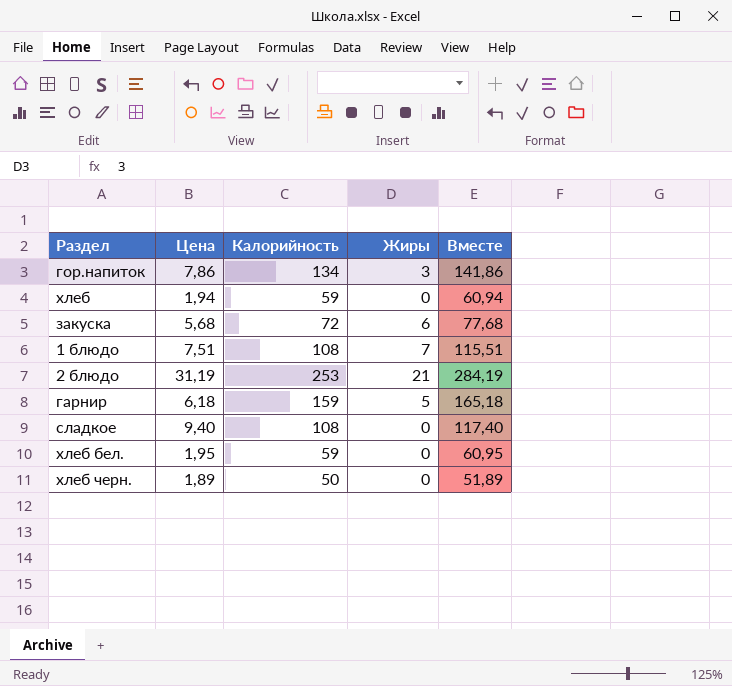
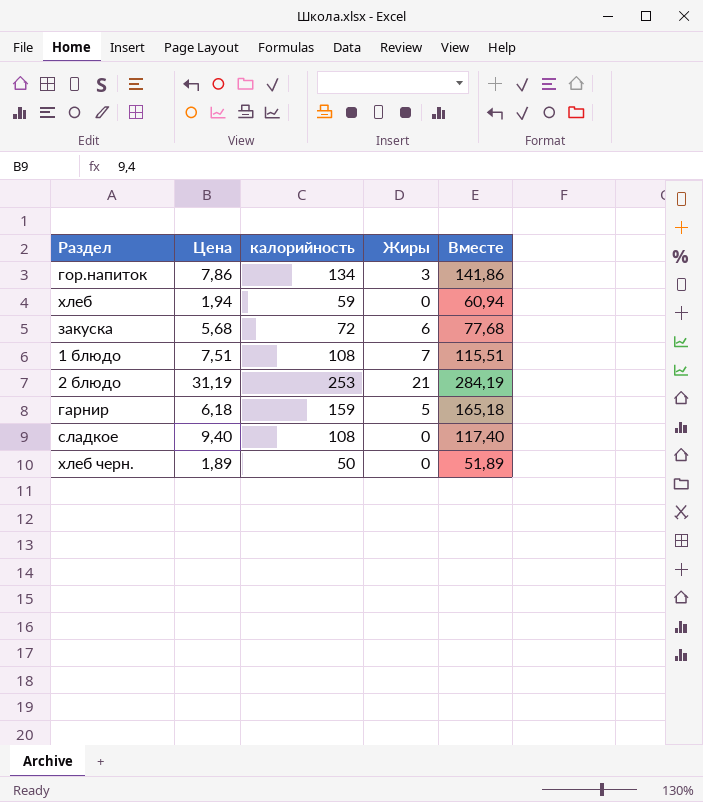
column name: Калорийность -> калорийность
row хлеб бел.: 1,95 | 59 | 0 | 60,95 -> none

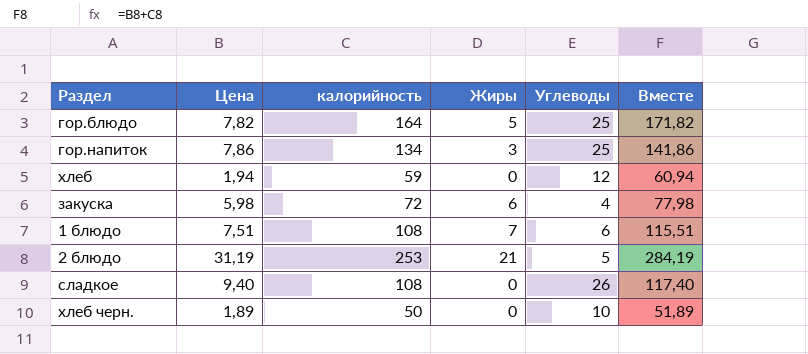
column Углеводы | position: none -> 5
row гарнир: 6,18 | 159 | 5 | 165,18 -> none
row гор.блюдо: none -> 7,82 | 164 | 5 | 25 | 171,82
закуска | Цена: 5,68 -> 5,98
закуска | Вместе: 77,68 -> 77,98

